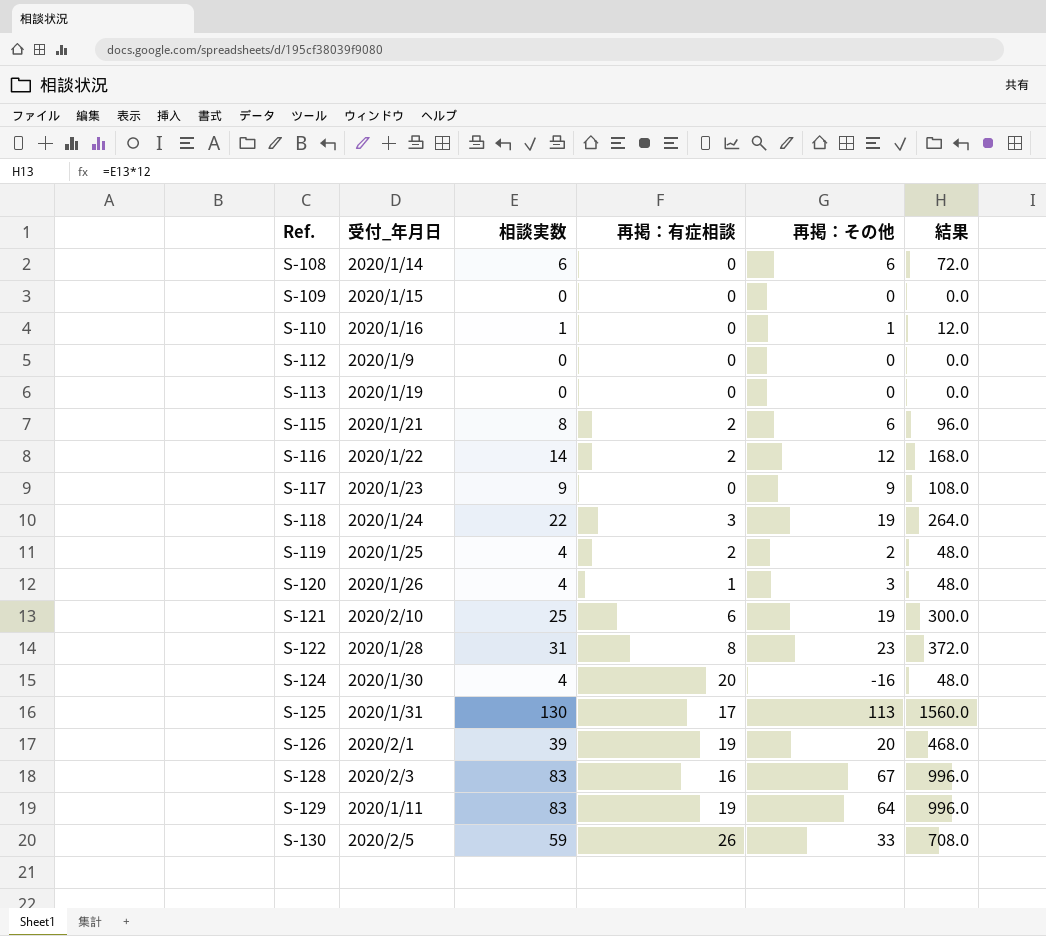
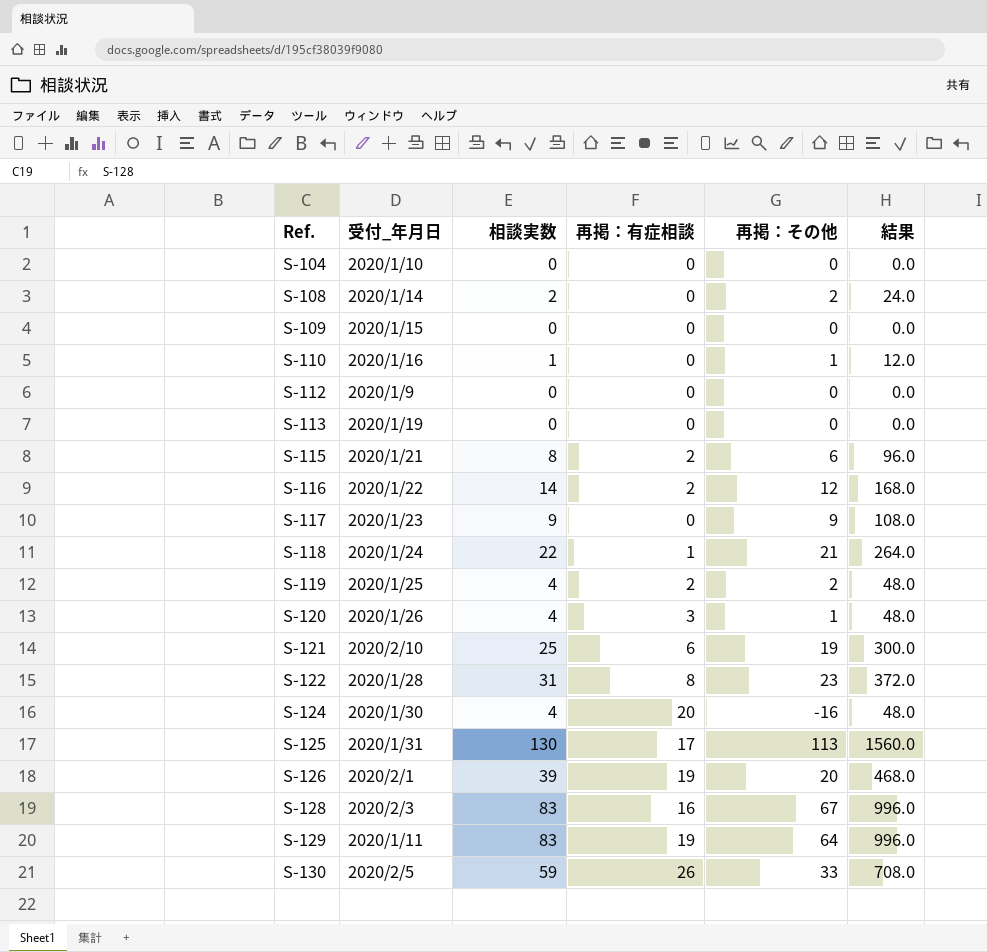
row S-104: none -> 2020/1/10 | 0 | 0 | 0 | 0.0
S-108 | 相談実数: 6 -> 2
S-108 | 再掲：その他: 6 -> 2
S-108 | 結果: 72.0 -> 24.0
S-118 | 再掲：有症相談: 3 -> 1
S-118 | 再掲：その他: 19 -> 21
S-120 | 再掲：有症相談: 1 -> 3
S-120 | 再掲：その他: 3 -> 1

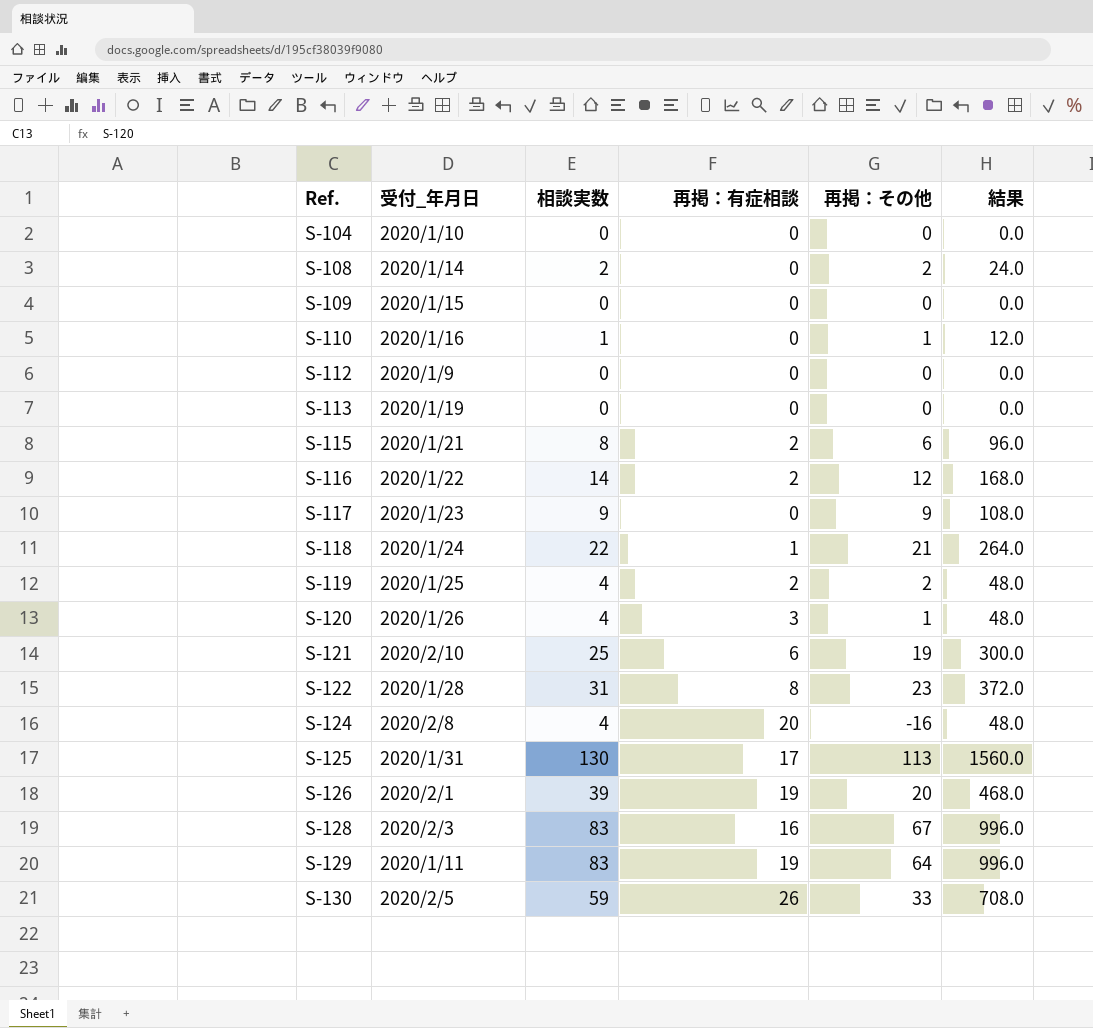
S-124 | 受付_年月日: 2020/1/30 -> 2020/2/8

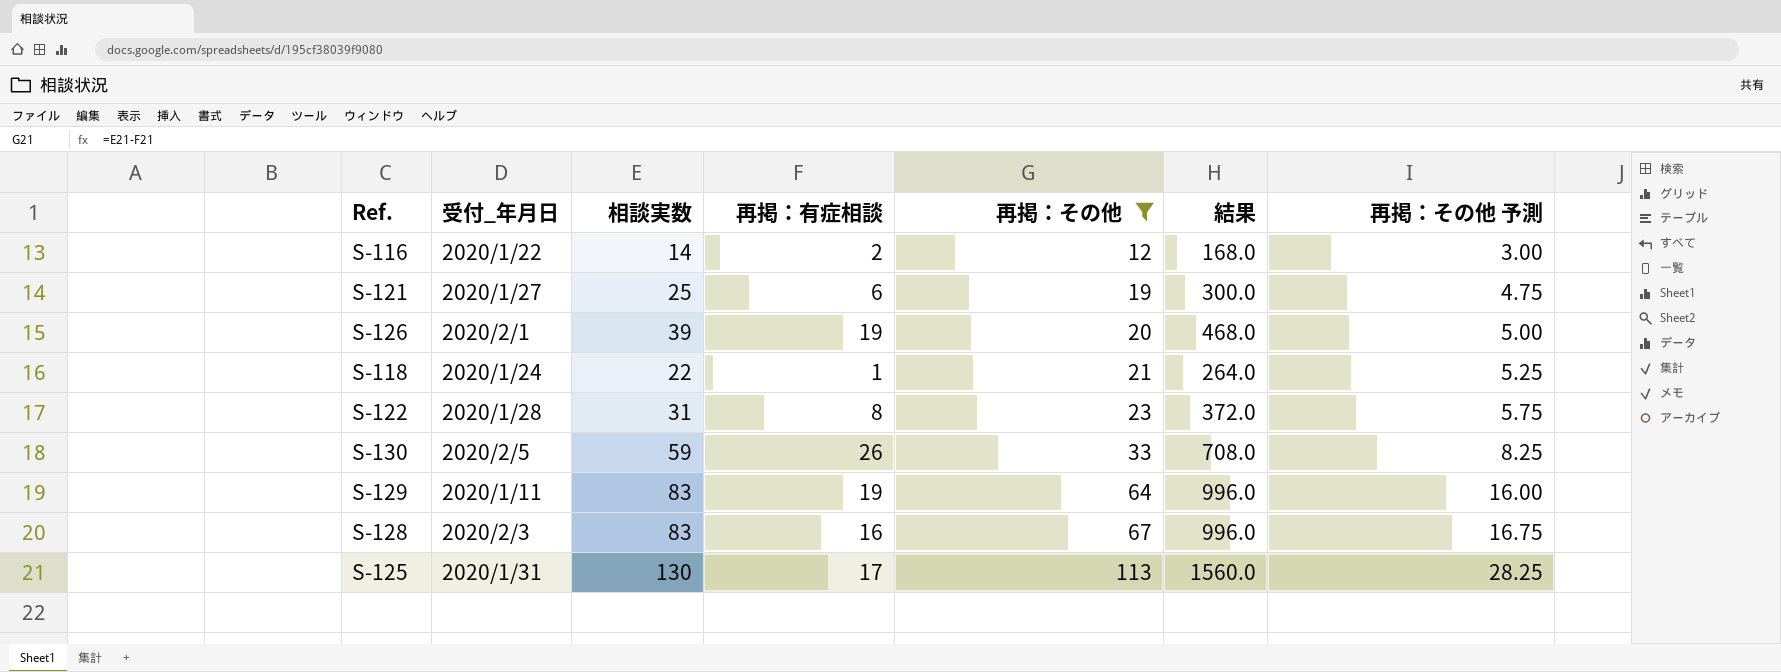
filter: none -> 再掲：その他 >= 12
row order: Ref. ascending -> 再掲：その他 ascending
column 再掲：その他 予測 | formula: none -> [再掲：その他] * 0.25
S-121 | 受付_年月日: 2020/2/10 -> 2020/1/27

